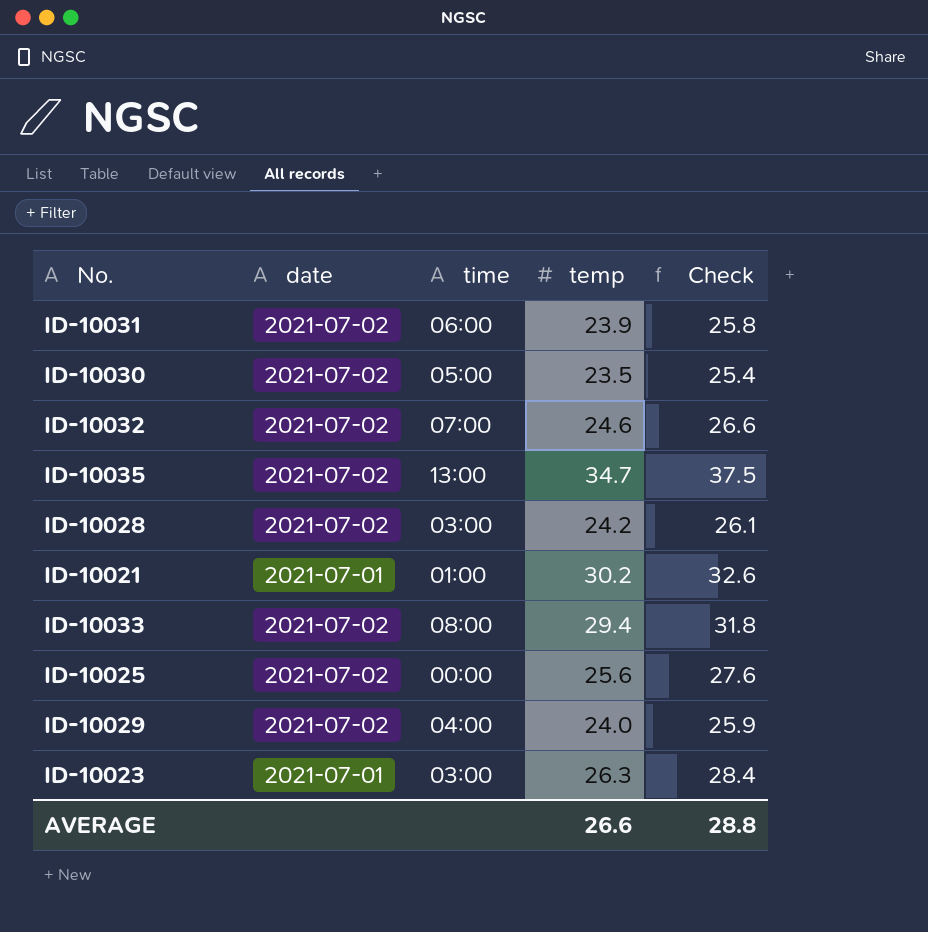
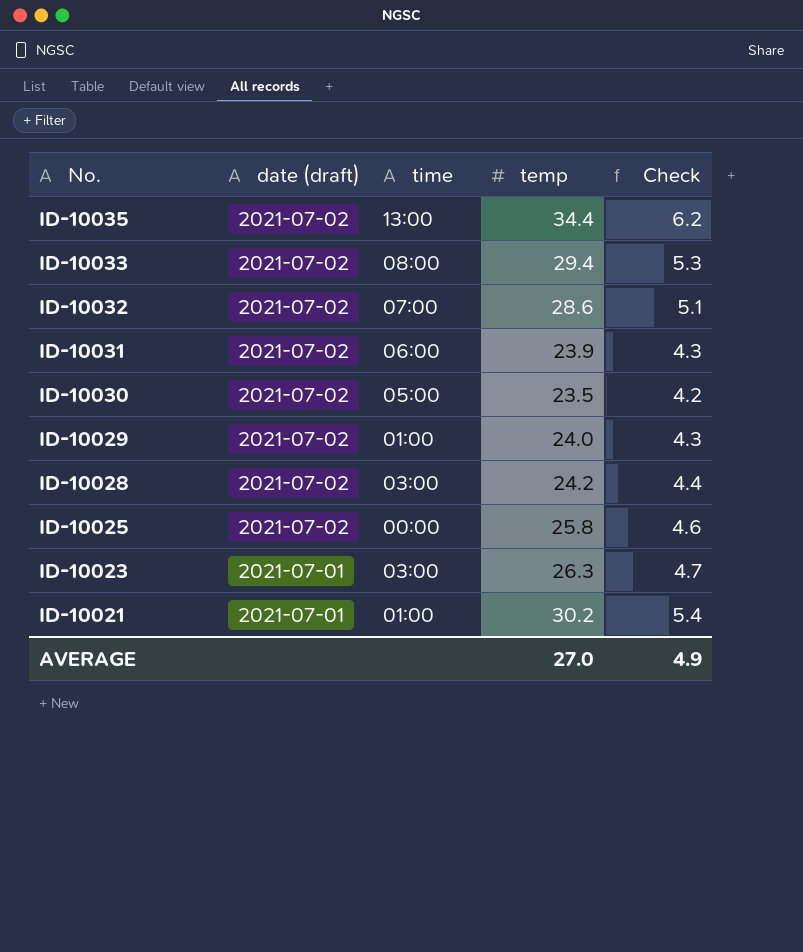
row order: none -> No. descending
column name: date -> date (draft)
column Check | formula: [temp] * 1.08 -> [temp] * 0.18
ID-10035 | temp: 34.7 -> 34.4
ID-10032 | temp: 24.6 -> 28.6
ID-10029 | time: 04:00 -> 01:00
ID-10025 | temp: 25.6 -> 25.8
AVERAGE | temp: 26.6 -> 27.0
AVERAGE | Check: 28.8 -> 4.9

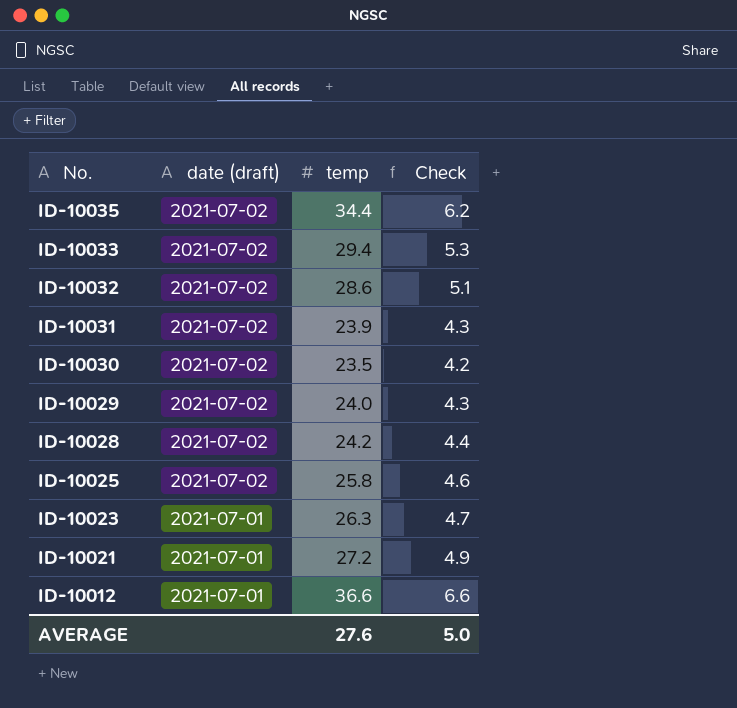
column time | position: 3 -> none
ID-10021 | temp: 30.2 -> 27.2
ID-10021 | Check: 5.4 -> 4.9
row ID-10012: none -> 2021-07-01 | 36.6 | 6.6
AVERAGE | temp: 27.0 -> 27.6
AVERAGE | Check: 4.9 -> 5.0

